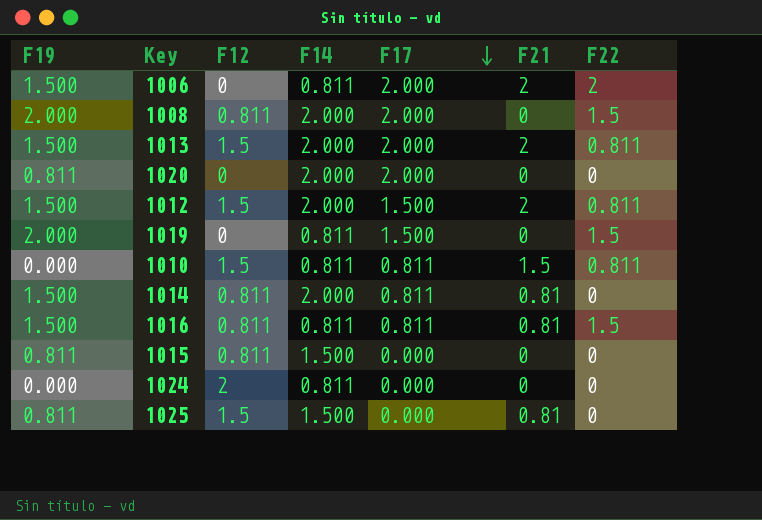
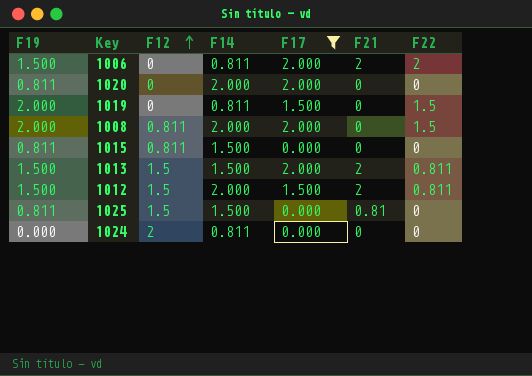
filter: none -> F17 != 0.811
row order: F17 descending -> F12 ascending
1013 | F14: 2.000 -> 1.500

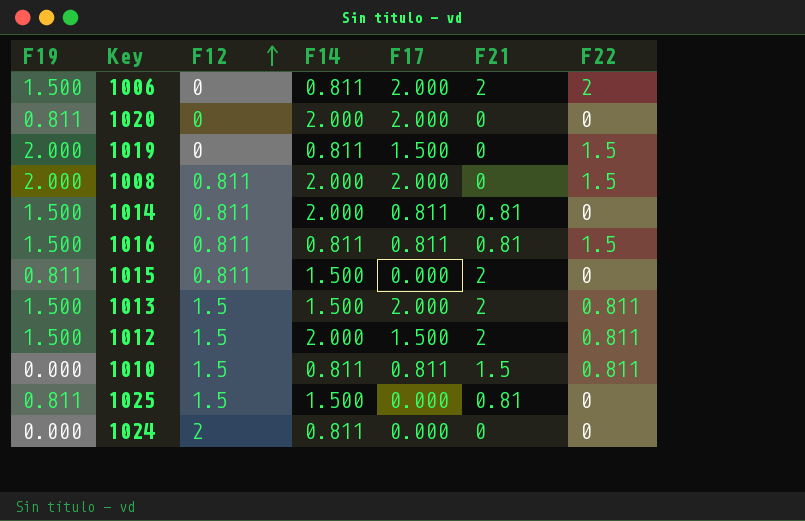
filter: F17 != 0.811 -> none
1015 | F21: 0 -> 2

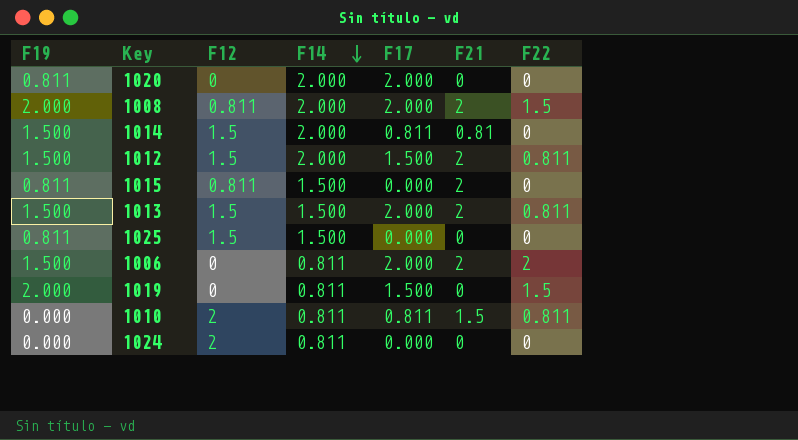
row order: F12 ascending -> F14 descending
row 1016: 1.500 | 0.811 | 0.811 | 0.811 | 0.81 | 1.5 -> none
1008 | F21: 0 -> 2
1014 | F12: 0.811 -> 1.5
1025 | F21: 0.81 -> 0
1010 | F12: 1.5 -> 2

